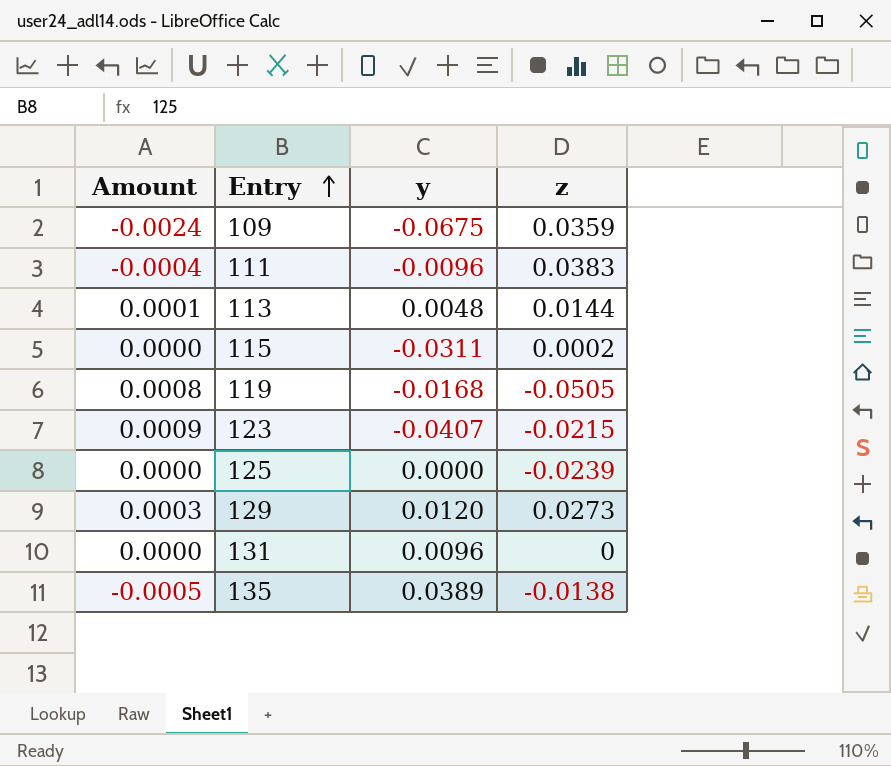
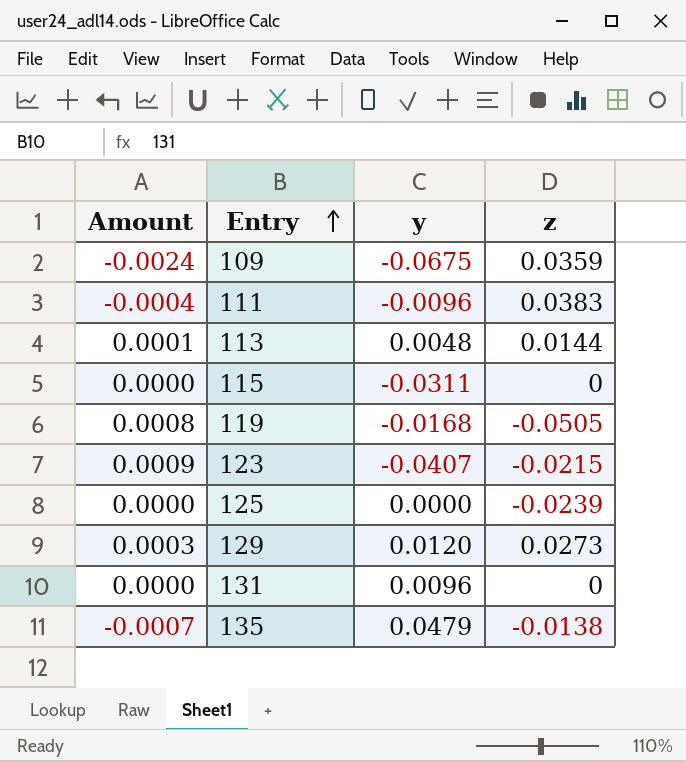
115 | z: 0.0002 -> 0
135 | Amount: -0.0005 -> -0.0007
135 | y: 0.0389 -> 0.0479

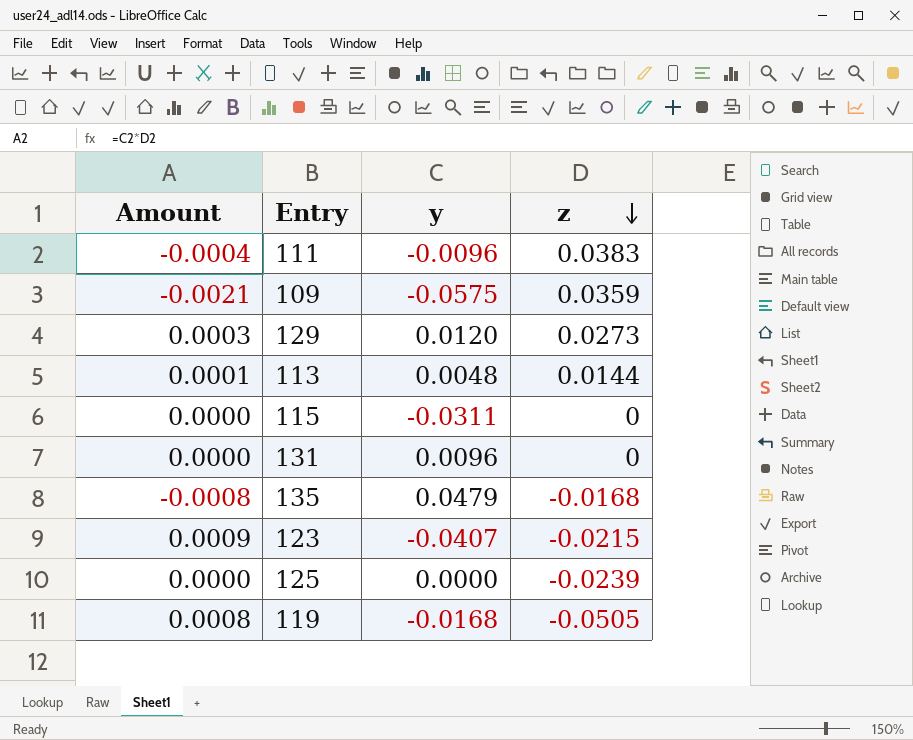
row order: Entry ascending -> z descending
109 | Amount: -0.0024 -> -0.0021
109 | y: -0.0675 -> -0.0575
135 | Amount: -0.0007 -> -0.0008
135 | z: -0.0138 -> -0.0168

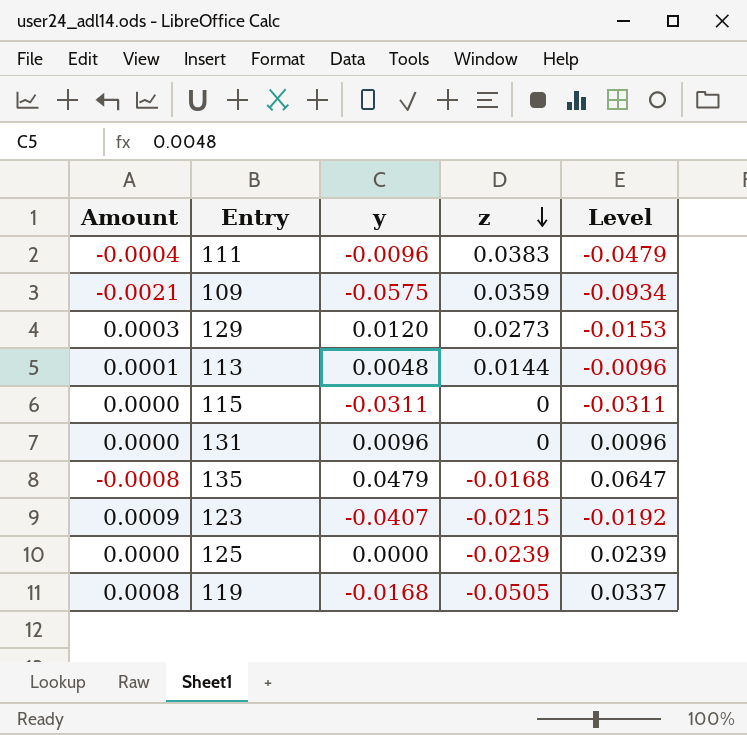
column Level | formula: none -> [y] - [z]

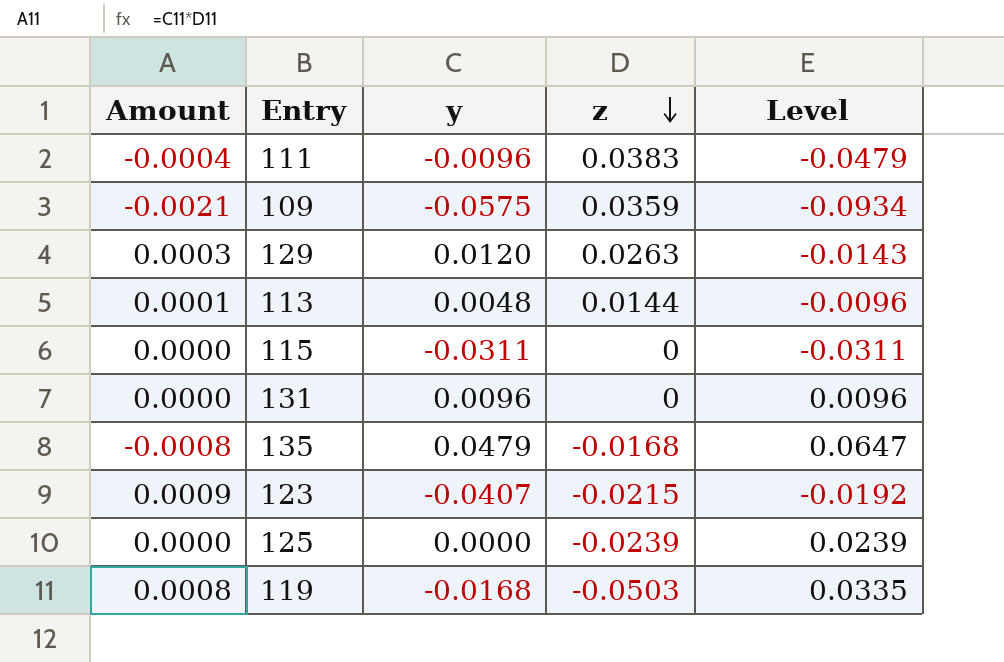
129 | z: 0.0273 -> 0.0263
129 | Level: -0.0153 -> -0.0143
119 | z: -0.0505 -> -0.0503
119 | Level: 0.0337 -> 0.0335

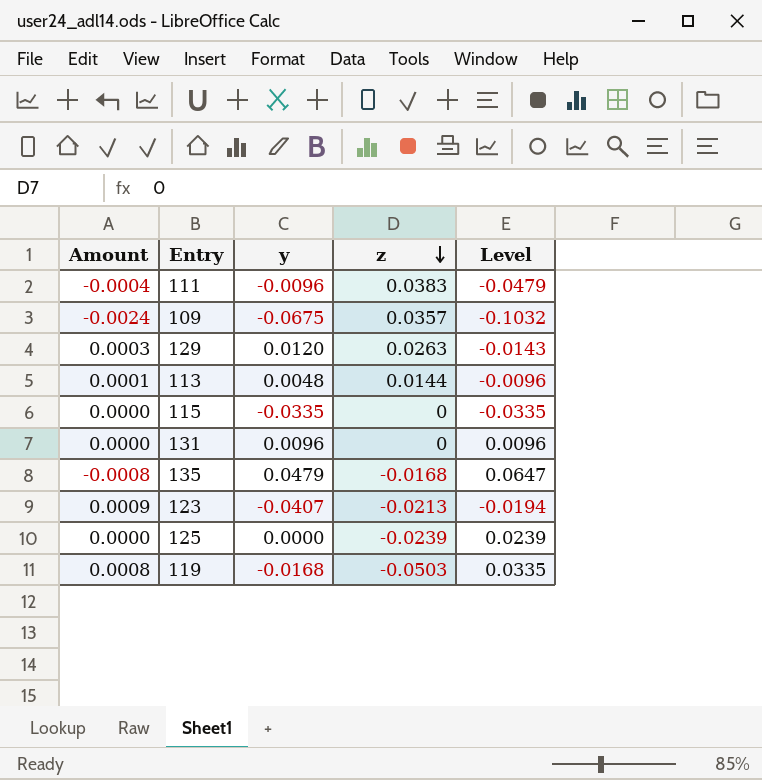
109 | Amount: -0.0021 -> -0.0024
109 | y: -0.0575 -> -0.0675
109 | z: 0.0359 -> 0.0357
109 | Level: -0.0934 -> -0.1032
115 | y: -0.0311 -> -0.0335
115 | Level: -0.0311 -> -0.0335
123 | z: -0.0215 -> -0.0213
123 | Level: -0.0192 -> -0.0194

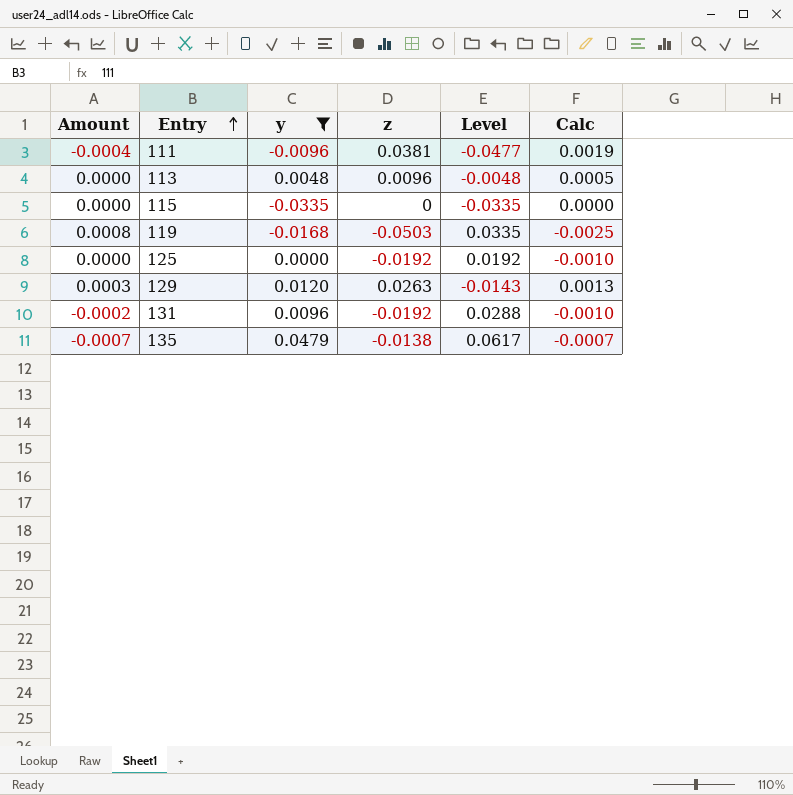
filter: none -> y >= -0.0335
row order: z descending -> Entry ascending
column Calc | formula: none -> [z] * 0.05
111 | z: 0.0383 -> 0.0381
111 | Level: -0.0479 -> -0.0477
113 | Amount: 0.0001 -> 0.0000
113 | z: 0.0144 -> 0.0096
113 | Level: -0.0096 -> -0.0048
125 | z: -0.0239 -> -0.0192
125 | Level: 0.0239 -> 0.0192
131 | Amount: 0.0000 -> -0.0002
131 | z: 0 -> -0.0192
131 | Level: 0.0096 -> 0.0288
135 | Amount: -0.0008 -> -0.0007
135 | z: -0.0168 -> -0.0138
135 | Level: 0.0647 -> 0.0617

